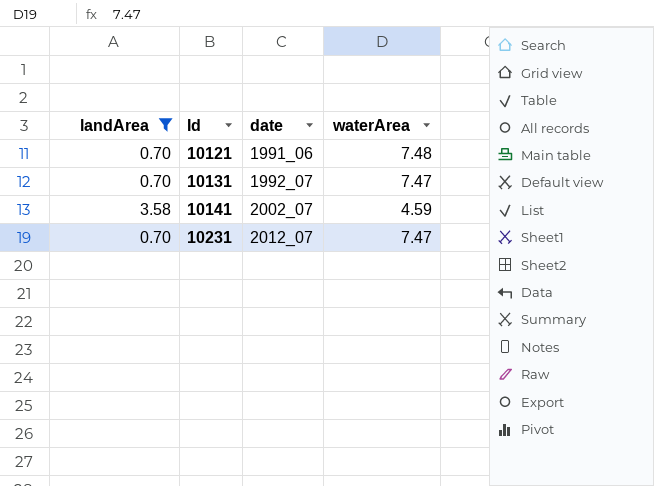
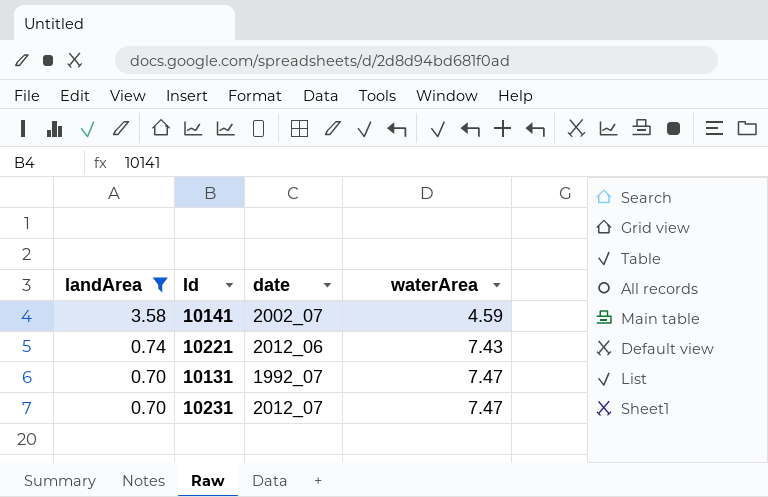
row order: Id ascending -> landArea descending
row 10121: 0.70 | 1991_06 | 7.48 -> none
row 10221: none -> 0.74 | 2012_06 | 7.43

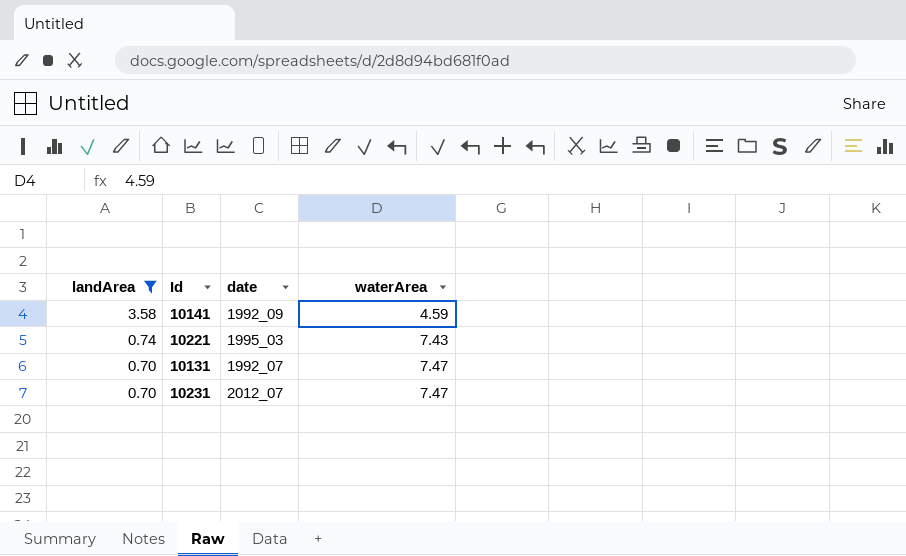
10141 | date: 2002_07 -> 1992_09
10221 | date: 2012_06 -> 1995_03

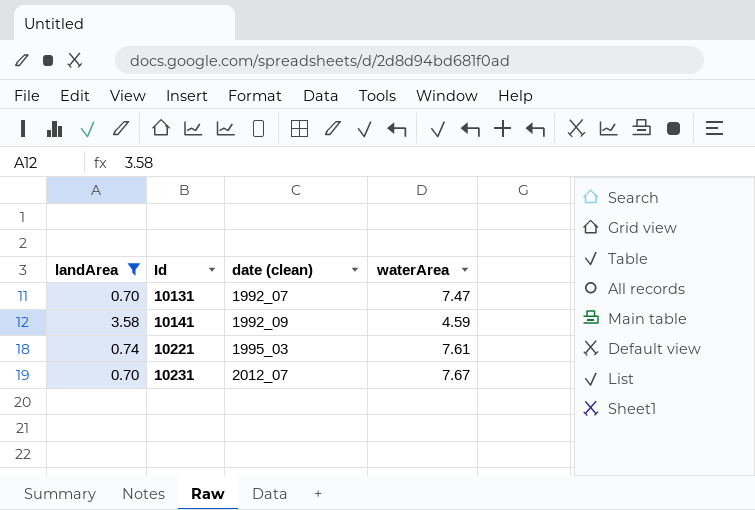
row order: landArea descending -> Id ascending
column name: date -> date (clean)
10221 | waterArea: 7.43 -> 7.61
10231 | waterArea: 7.47 -> 7.67

